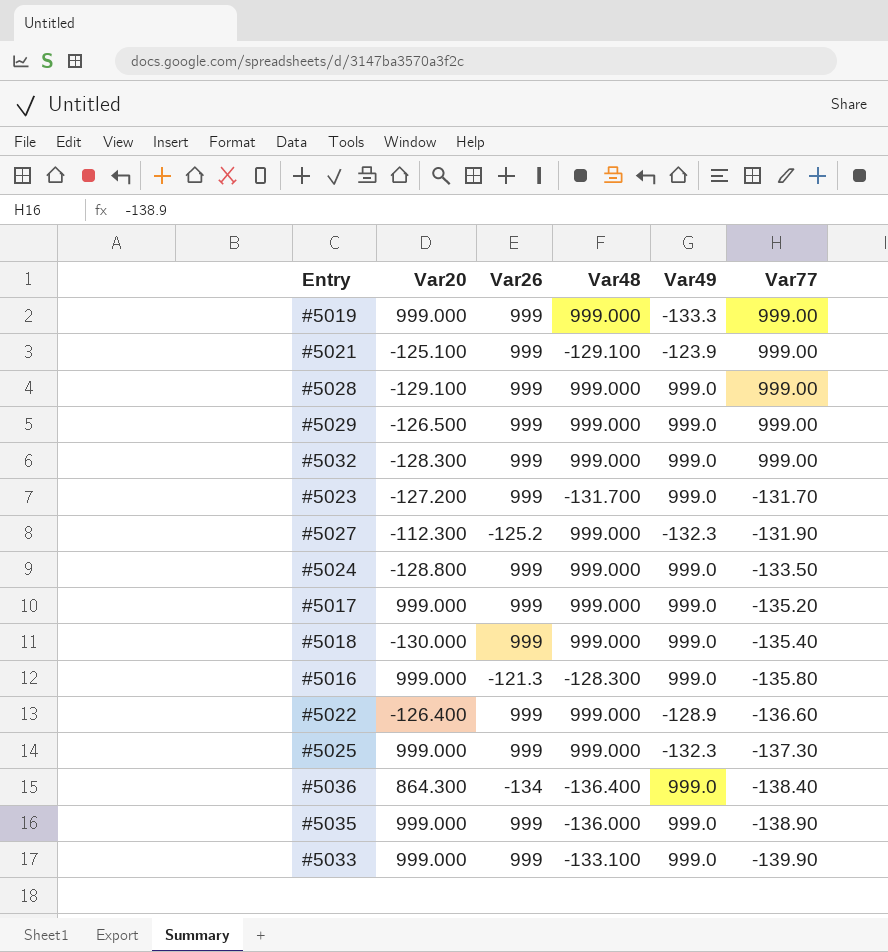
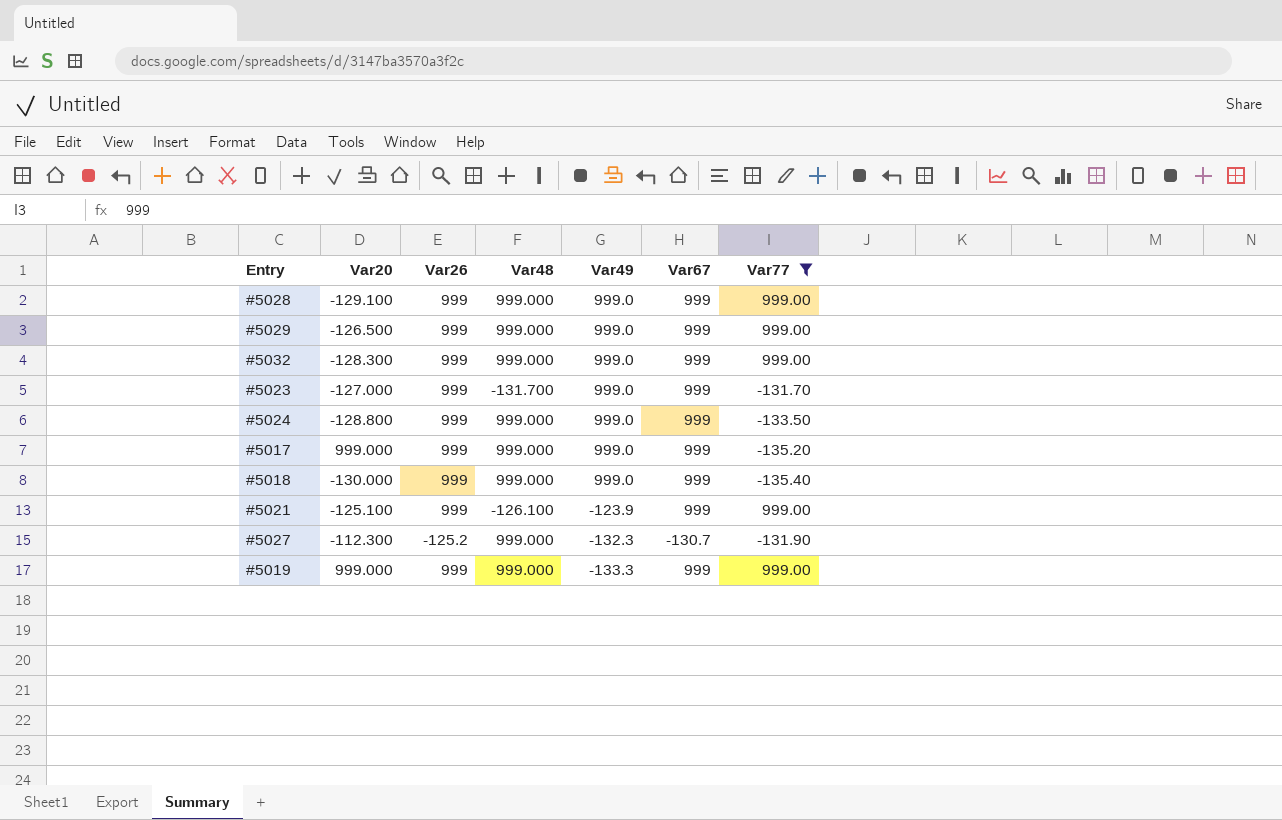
filter: none -> Var77 >= -135.40
row order: Var77 descending -> Var49 descending
column Var67 | position: none -> 6
#5023 | Var20: -127.200 -> -127.000
#5021 | Var48: -129.100 -> -126.100

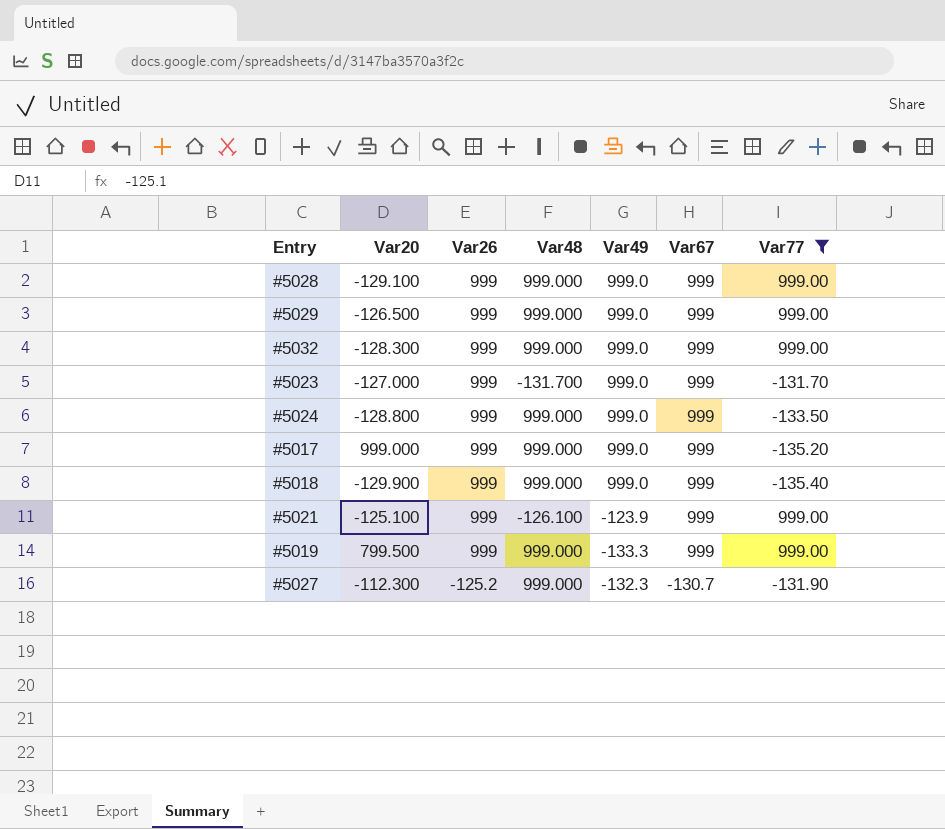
row order: Var49 descending -> Var26 descending
#5018 | Var20: -130.000 -> -129.900
#5019 | Var20: 999.000 -> 799.500

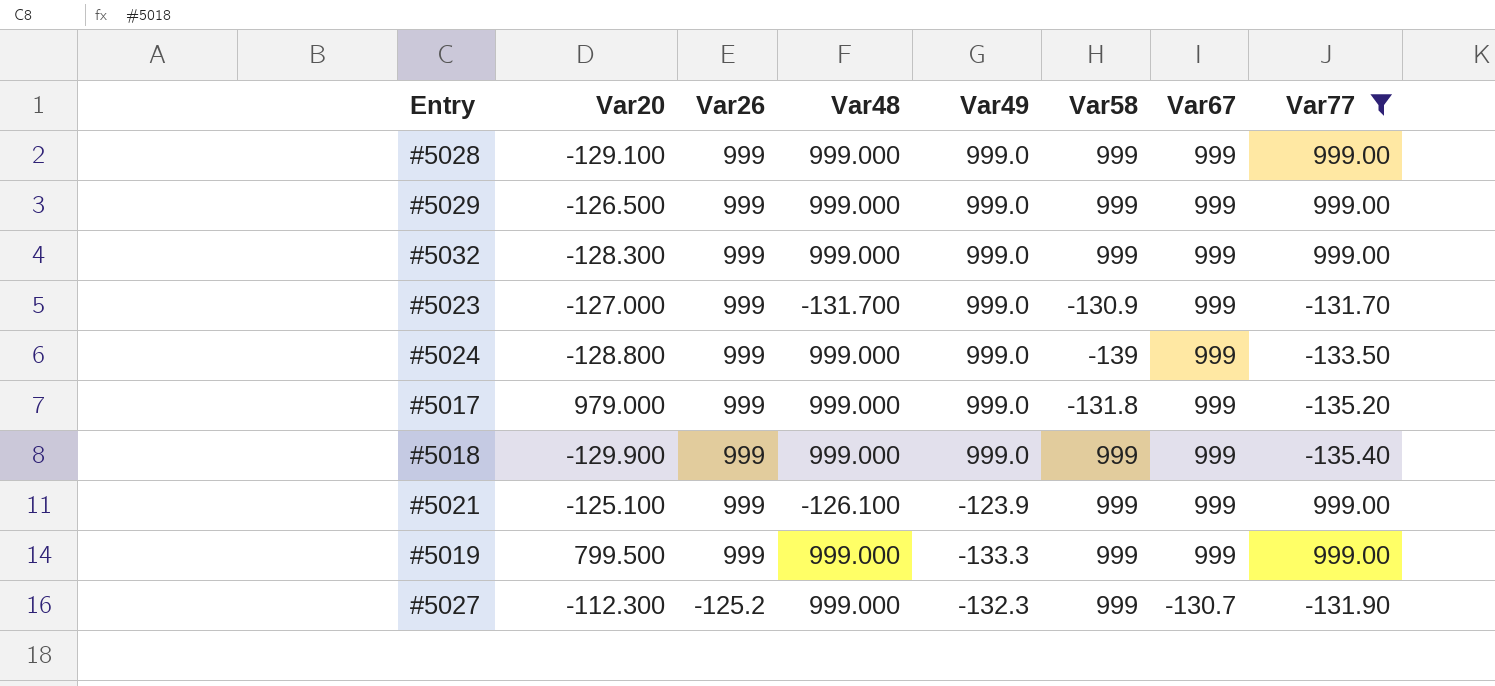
column Var58 | position: none -> 6
#5017 | Var20: 999.000 -> 979.000

